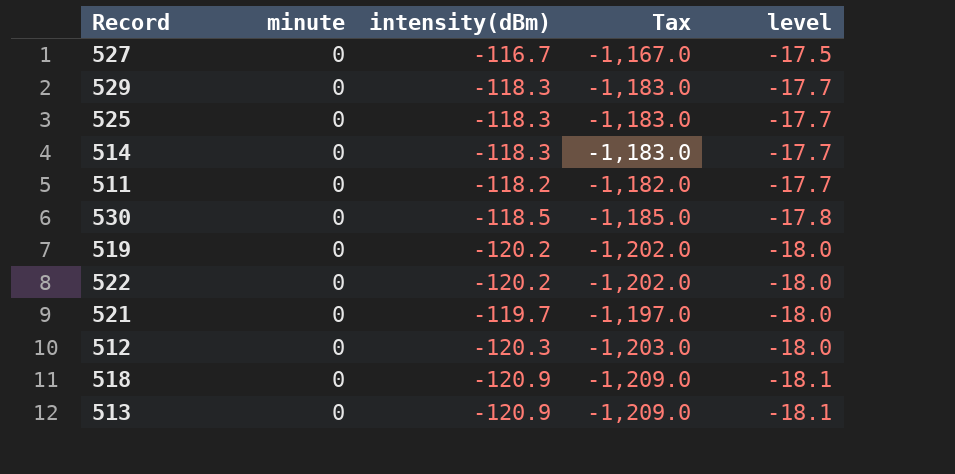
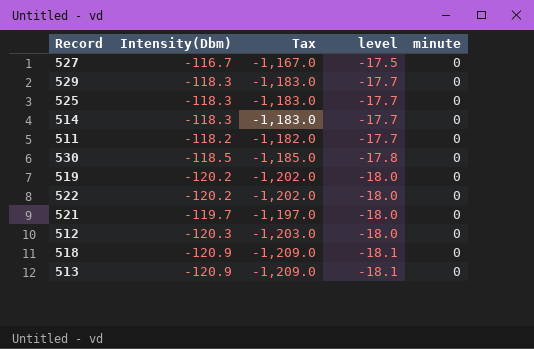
column name: intensity(dBm) -> Intensity(Dbm)
column minute | position: 2 -> 5

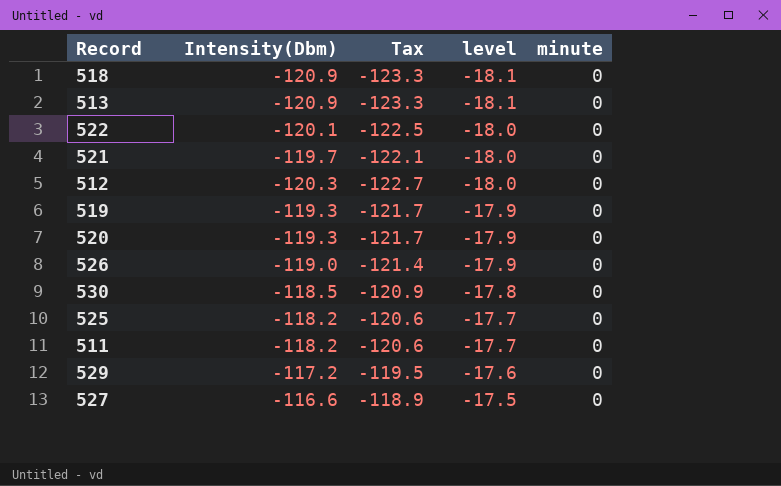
row order: level descending -> level ascending
column Tax | formula: [Intensity(Dbm)] * 10 -> [Intensity(Dbm)] * 1.02
row 514: -118.3 | -1,183.0 | -17.7 | 0 -> none
522 | Intensity(Dbm): -120.2 -> -120.1
519 | Intensity(Dbm): -120.2 -> -119.3
519 | level: -18.0 -> -17.9
row 520: none -> -119.3 | -121.7 | -17.9 | 0
row 526: none -> -119.0 | -121.4 | -17.9 | 0
525 | Intensity(Dbm): -118.3 -> -118.2
529 | Intensity(Dbm): -118.3 -> -117.2
529 | level: -17.7 -> -17.6
527 | Intensity(Dbm): -116.7 -> -116.6

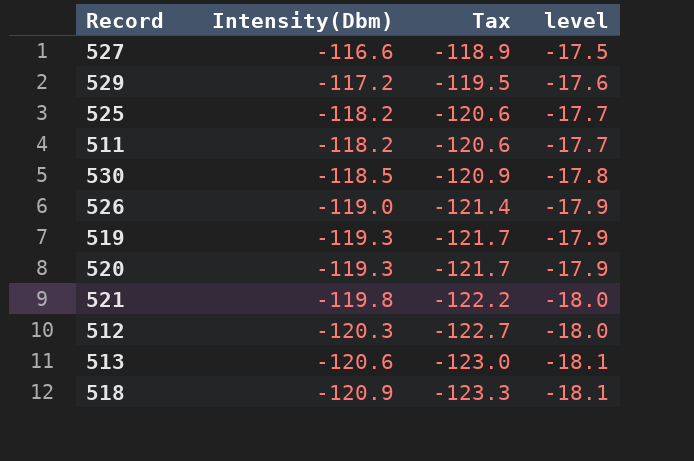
row order: level ascending -> Intensity(Dbm) descending
column minute | position: 5 -> none
row 522: -120.1 | -122.5 | -18.0 | 0 -> none
521 | Intensity(Dbm): -119.7 -> -119.8
521 | Tax: -122.1 -> -122.2
513 | Intensity(Dbm): -120.9 -> -120.6
513 | Tax: -123.3 -> -123.0

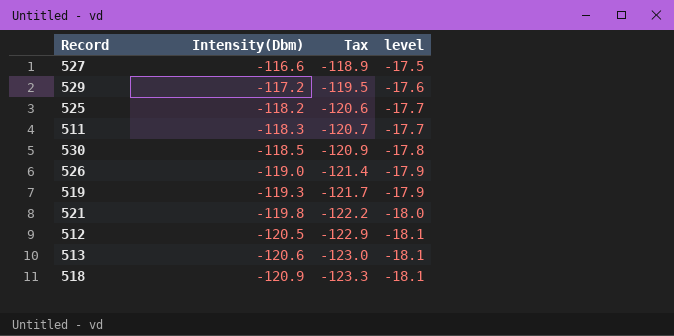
row 520: -119.3 | -121.7 | -17.9 -> none
511 | Intensity(Dbm): -118.2 -> -118.3
511 | Tax: -120.6 -> -120.7
512 | Intensity(Dbm): -120.3 -> -120.5
512 | Tax: -122.7 -> -122.9
512 | level: -18.0 -> -18.1

